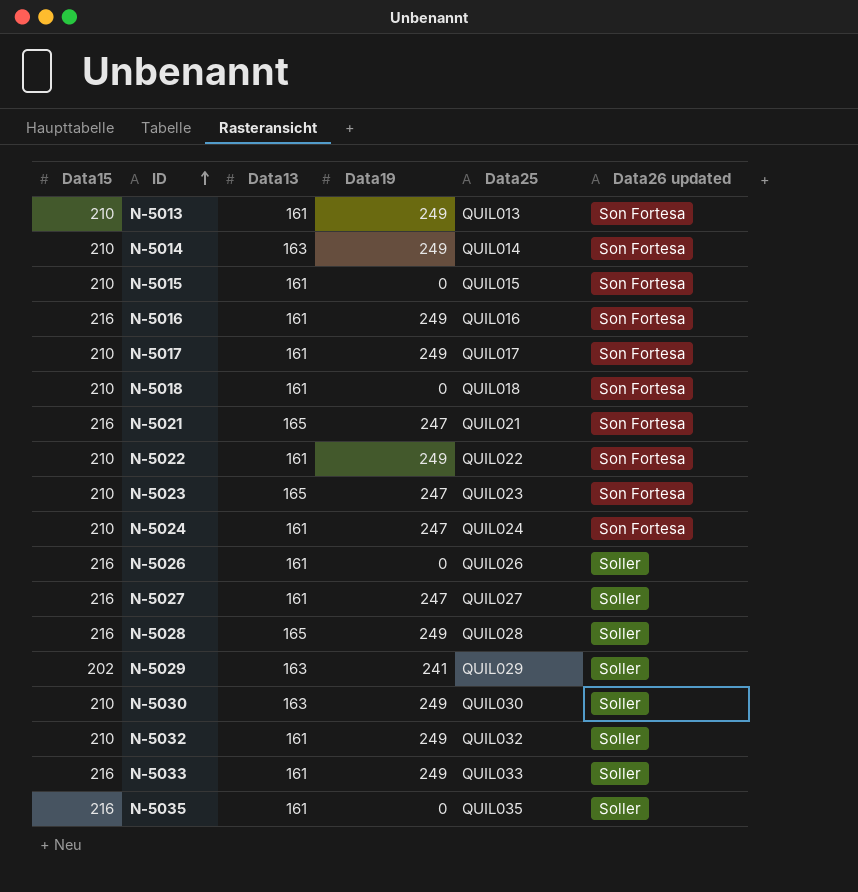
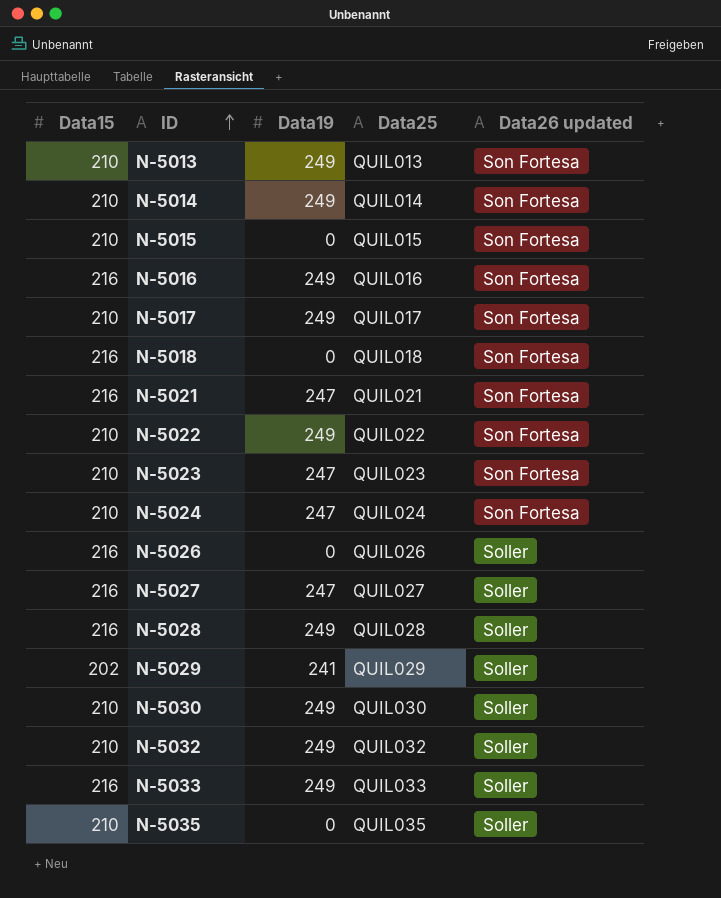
column Data13 | position: 3 -> none
N-5018 | Data15: 210 -> 216
N-5035 | Data15: 216 -> 210

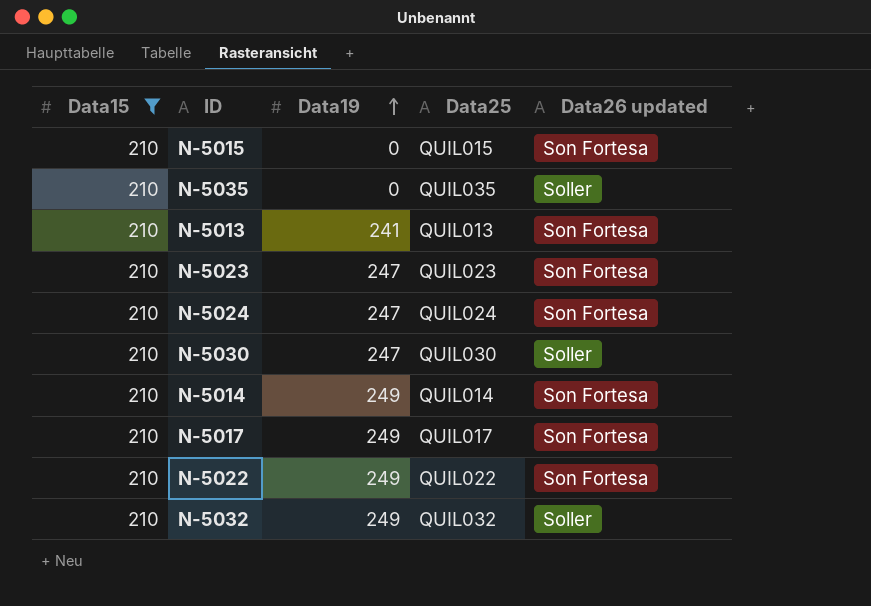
filter: none -> Data15 = 210
row order: ID ascending -> Data19 ascending
N-5013 | Data19: 249 -> 241
N-5030 | Data19: 249 -> 247

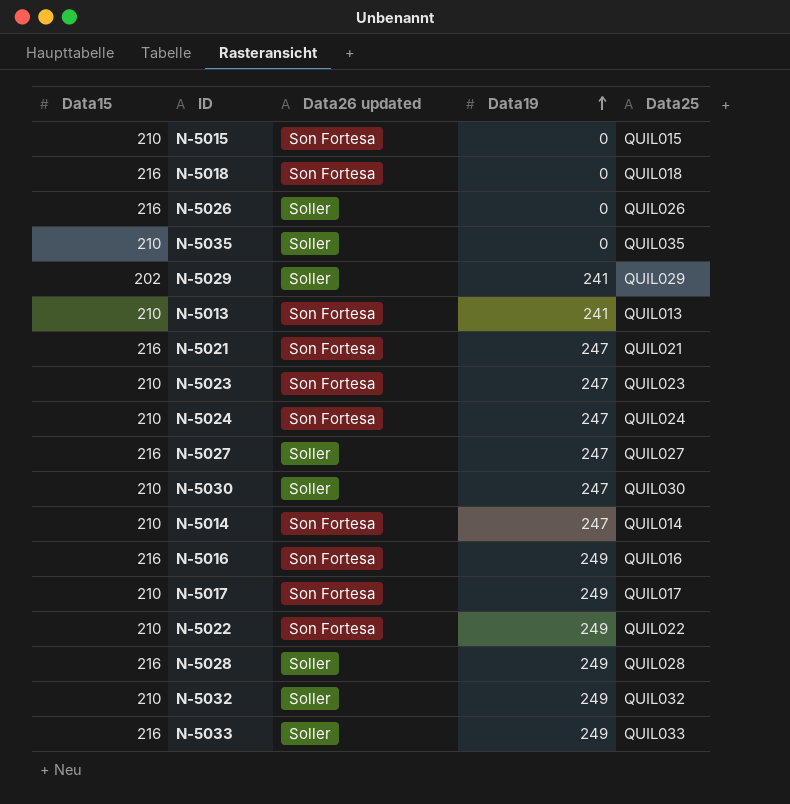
filter: Data15 = 210 -> none
column Data26 updated | position: 5 -> 3
N-5014 | Data19: 249 -> 247

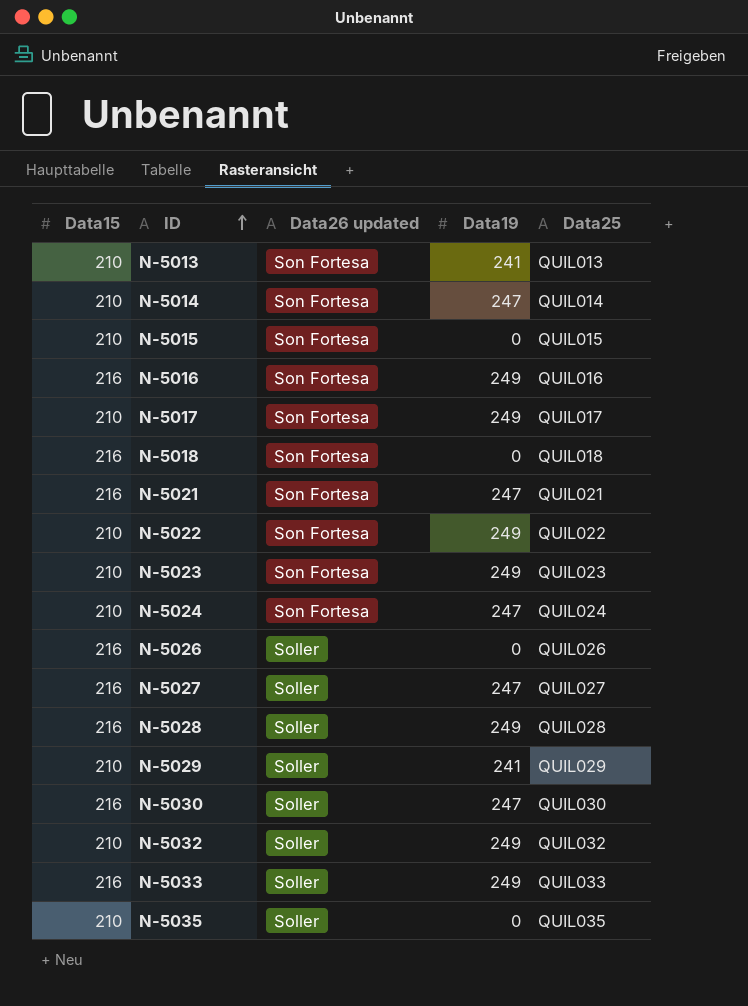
row order: Data19 ascending -> ID ascending
N-5023 | Data19: 247 -> 249
N-5029 | Data15: 202 -> 210
N-5030 | Data15: 210 -> 216

